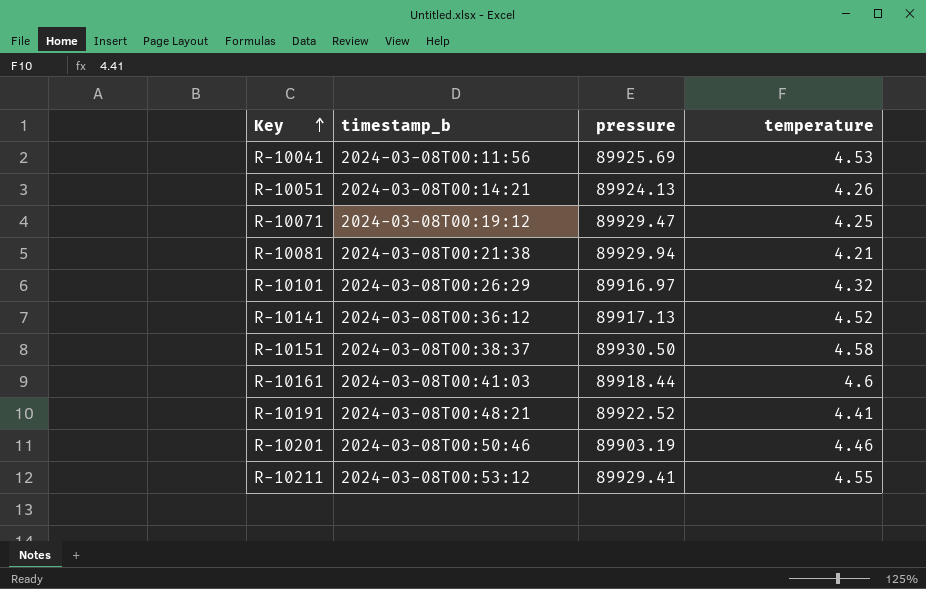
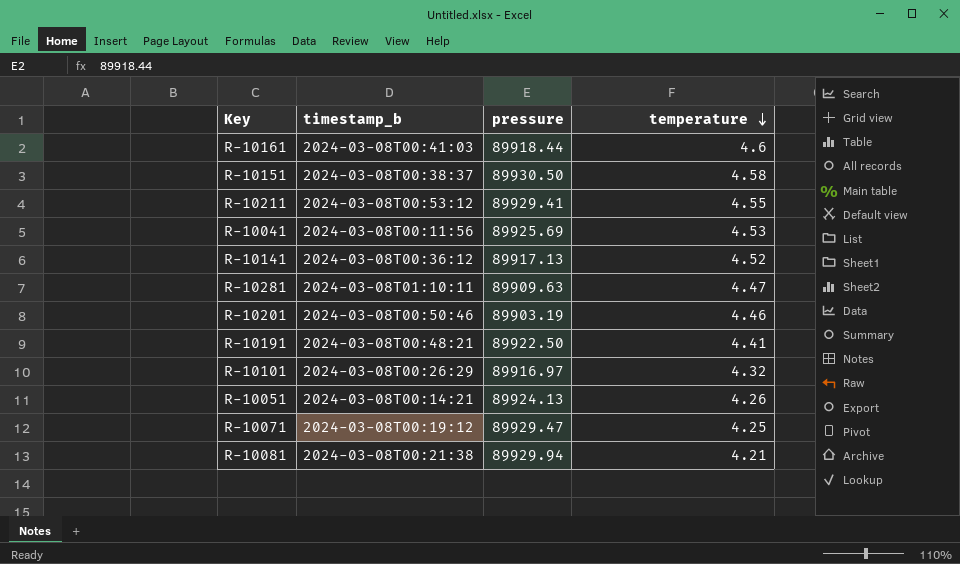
row order: Key ascending -> temperature descending
row R-10281: none -> 2024-03-08T01:10:11 | 89909.63 | 4.47
R-10191 | pressure: 89922.52 -> 89922.50

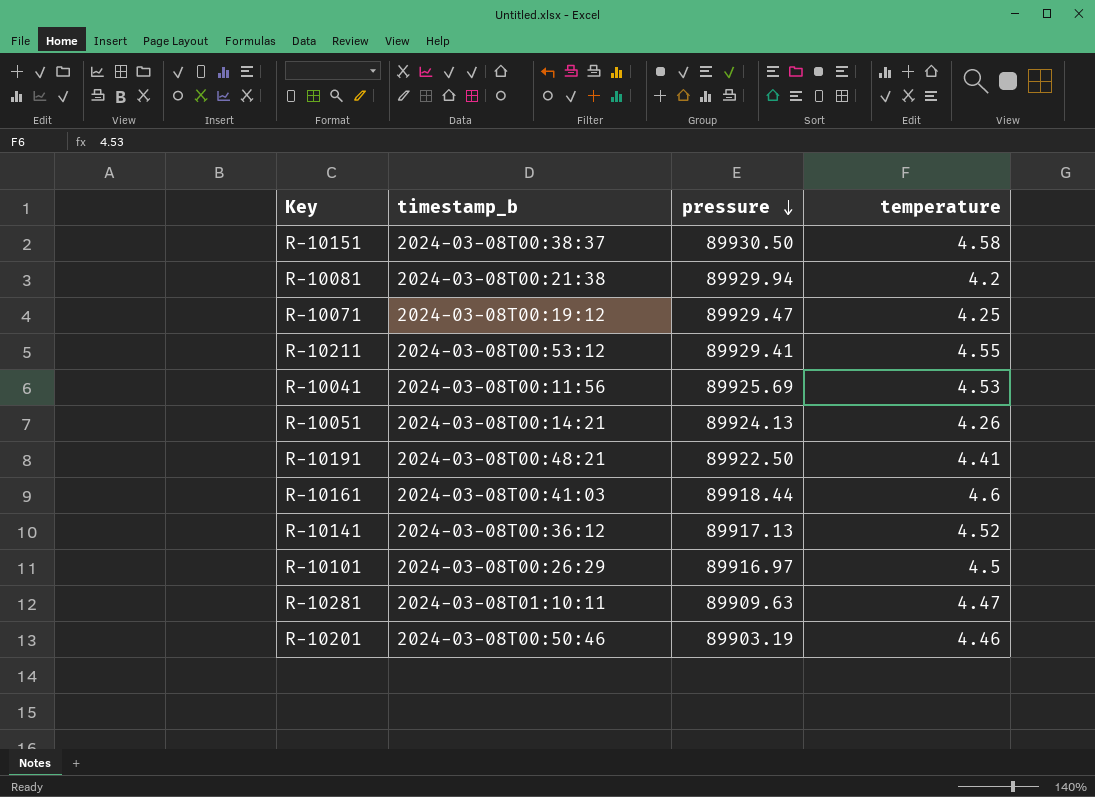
row order: temperature descending -> pressure descending
R-10081 | temperature: 4.21 -> 4.2
R-10101 | temperature: 4.32 -> 4.5

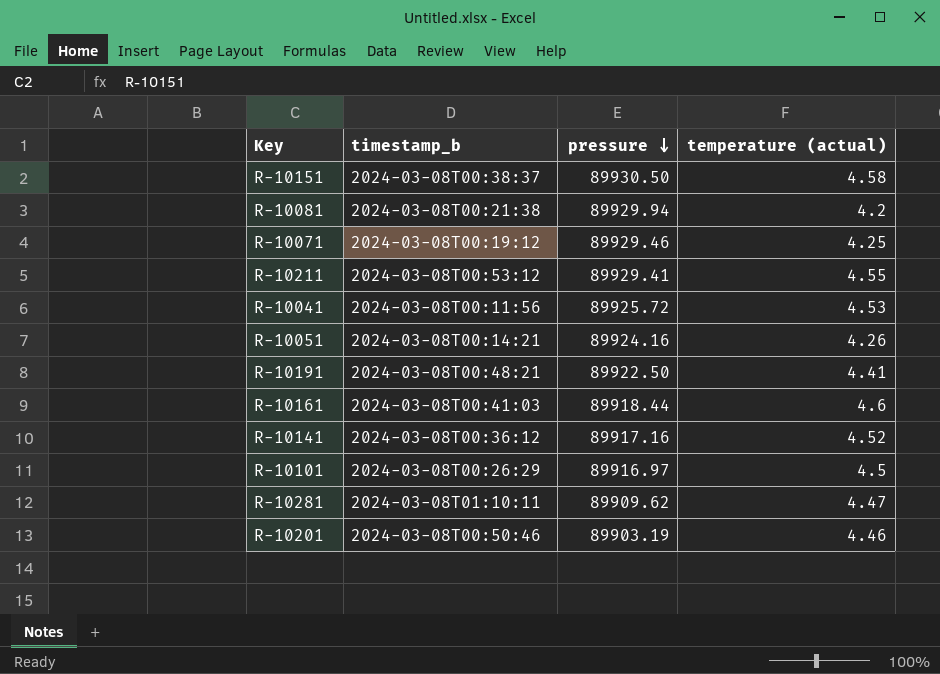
column name: temperature -> temperature (actual)
R-10071 | pressure: 89929.47 -> 89929.46
R-10041 | pressure: 89925.69 -> 89925.72
R-10051 | pressure: 89924.13 -> 89924.16
R-10141 | pressure: 89917.13 -> 89917.16
R-10281 | pressure: 89909.63 -> 89909.62

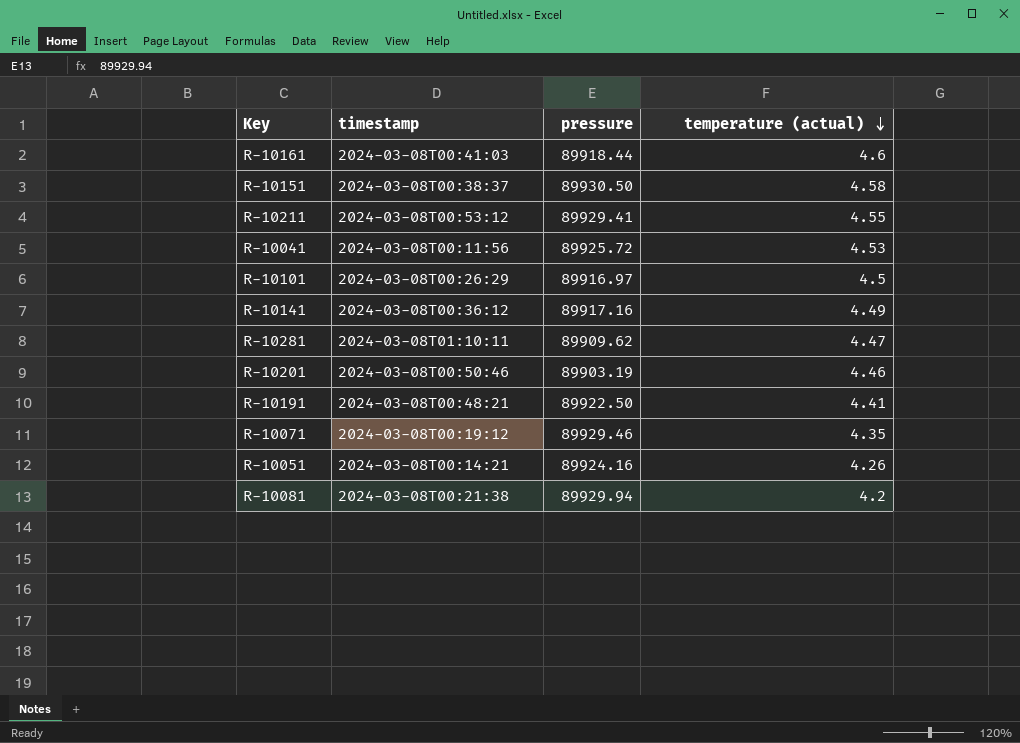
row order: pressure descending -> temperature (actual) descending
column name: timestamp_b -> timestamp
R-10141 | temperature (actual): 4.52 -> 4.49
R-10071 | temperature (actual): 4.25 -> 4.35

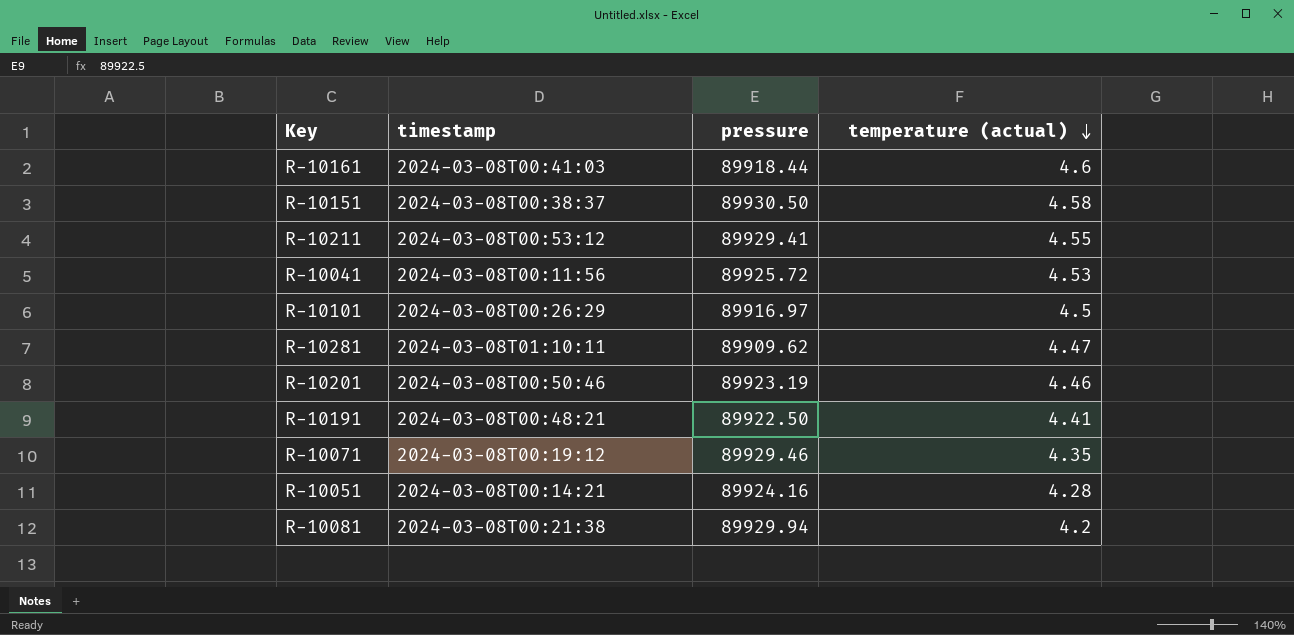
row R-10141: 2024-03-08T00:36:12 | 89917.16 | 4.49 -> none
R-10201 | pressure: 89903.19 -> 89923.19
R-10051 | temperature (actual): 4.26 -> 4.28

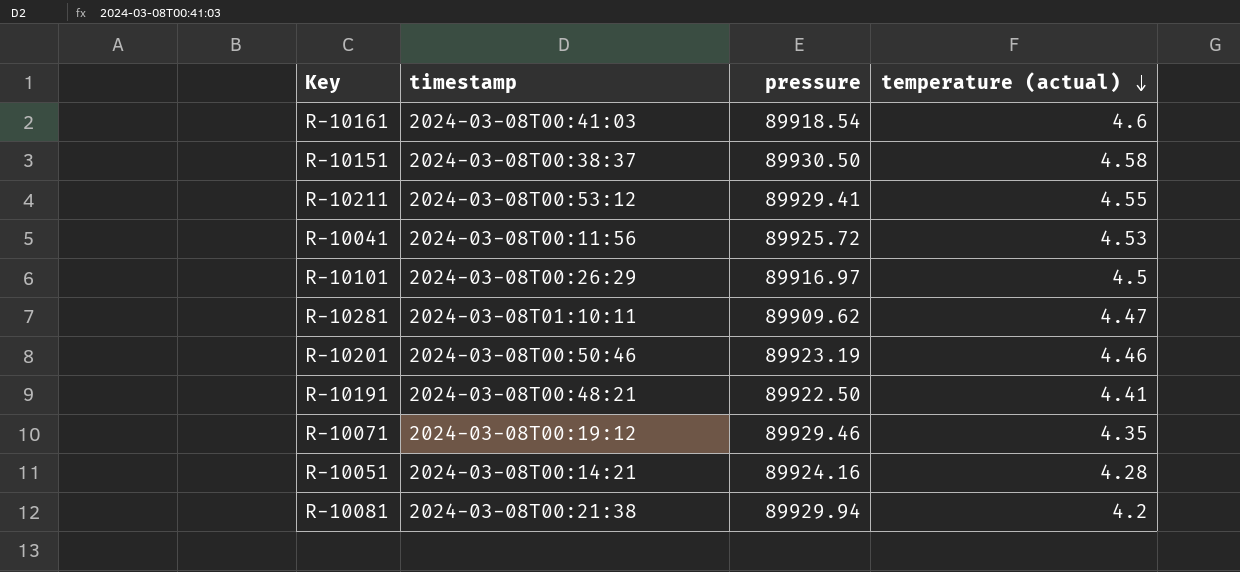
R-10161 | pressure: 89918.44 -> 89918.54

